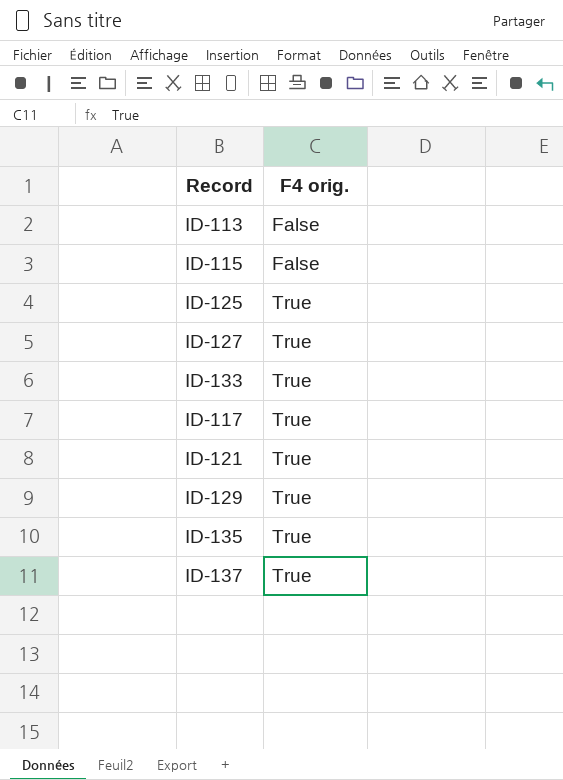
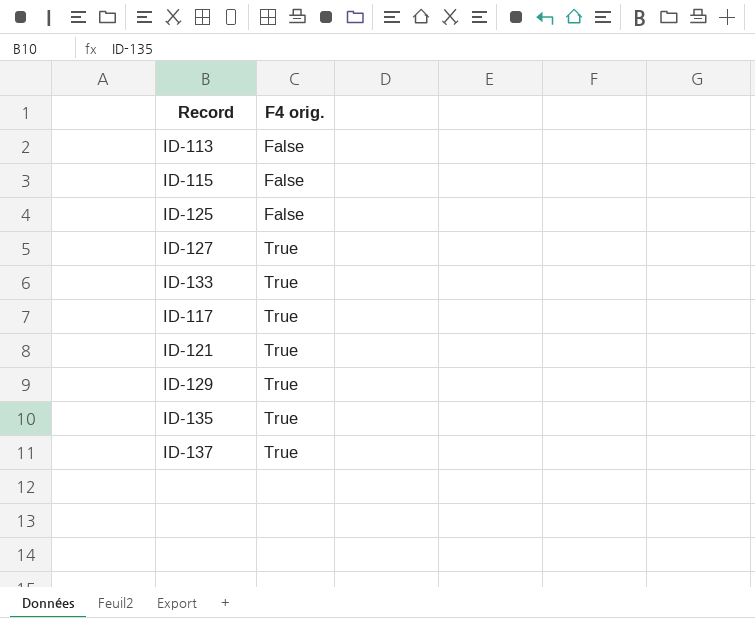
ID-125 | F4 orig.: True -> False

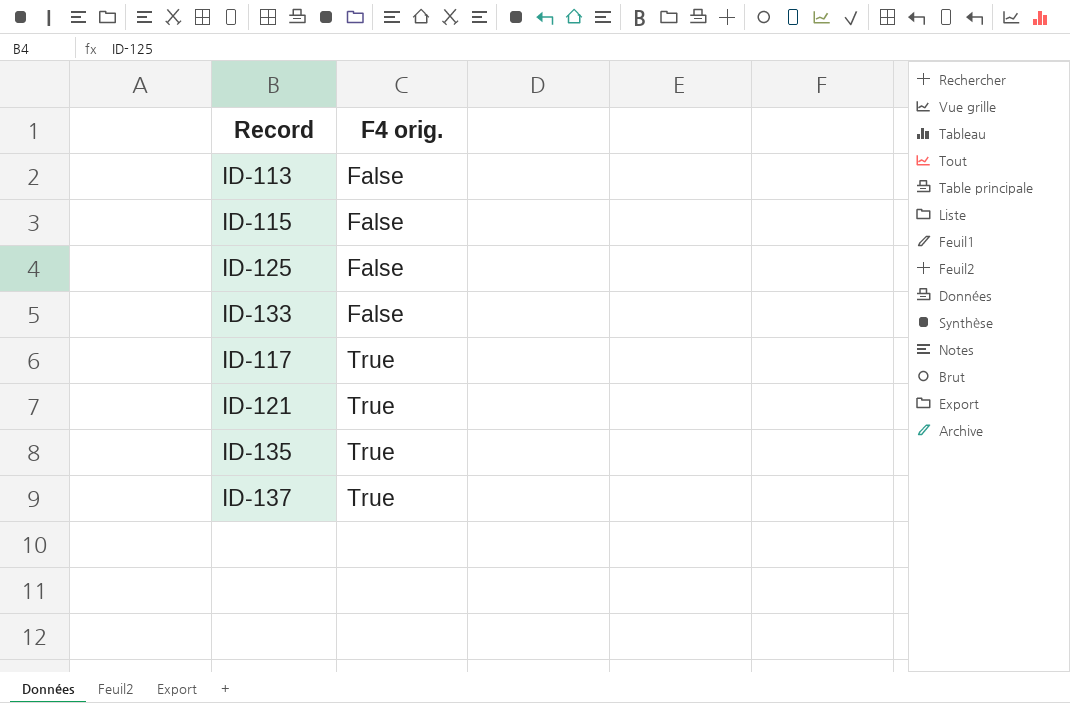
row ID-127: True -> none
row ID-129: True -> none
ID-133 | F4 orig.: True -> False

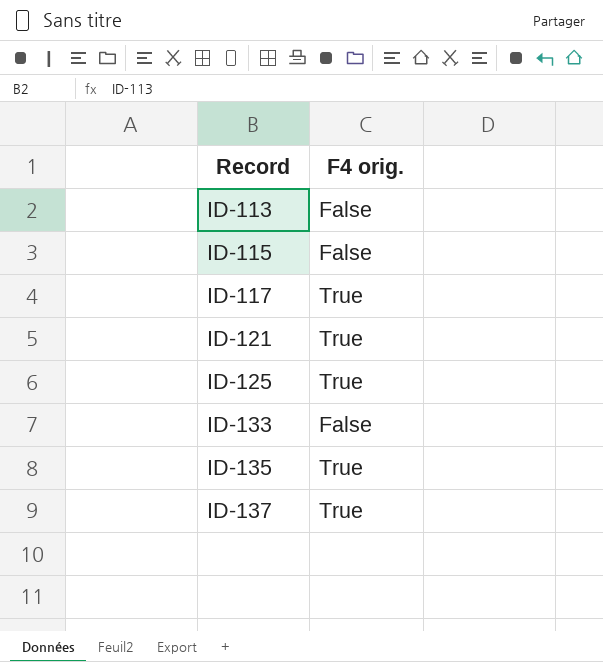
row order: F4 orig. ascending -> Record ascending
ID-125 | F4 orig.: False -> True

